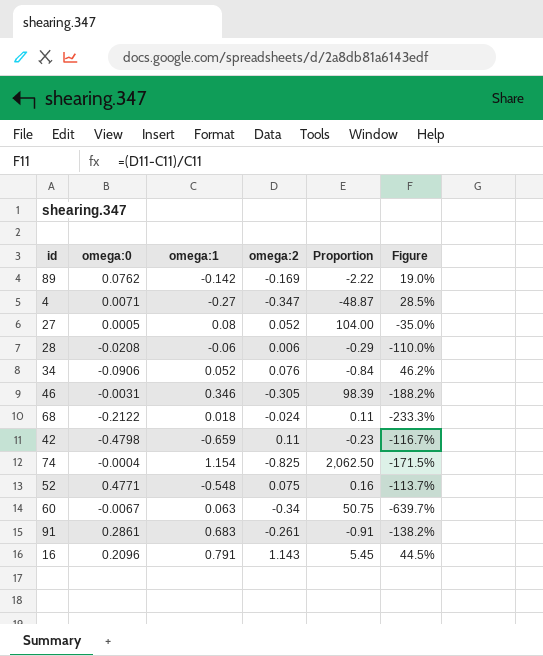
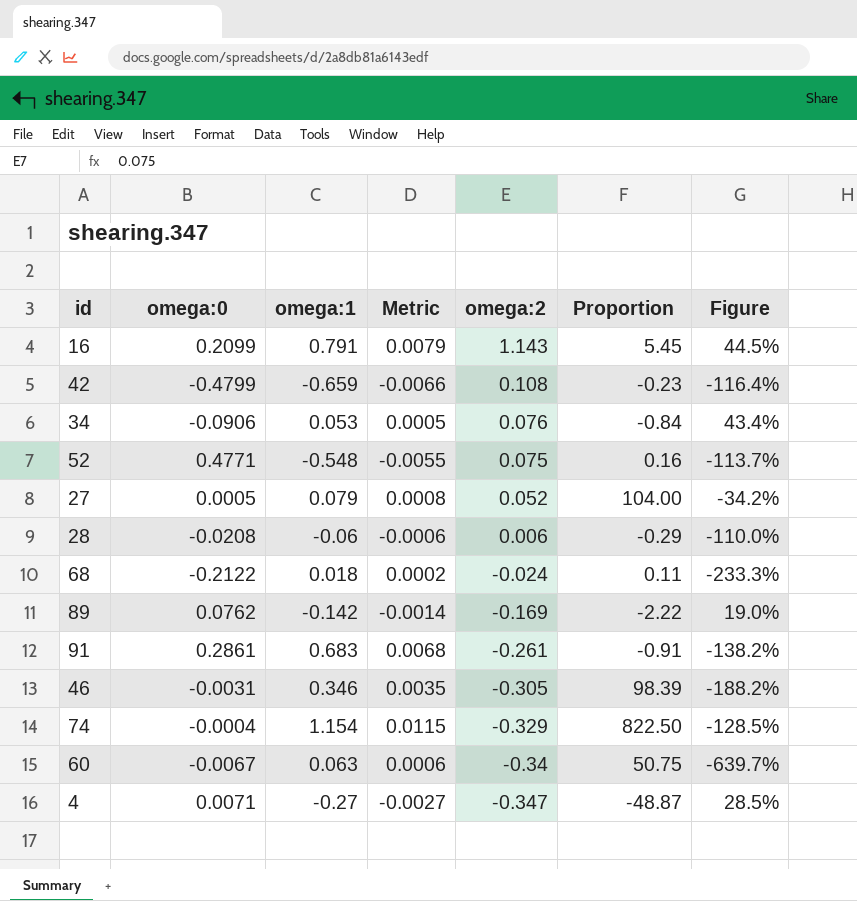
row order: none -> omega:2 descending
column Metric | formula: none -> [omega:1] * 0.01
16 | omega:0: 0.2096 -> 0.2099
42 | omega:0: -0.4798 -> -0.4799
42 | omega:2: 0.11 -> 0.108
42 | Figure: -116.7% -> -116.4%
34 | omega:1: 0.052 -> 0.053
34 | Figure: 46.2% -> 43.4%
27 | omega:1: 0.08 -> 0.079
27 | Figure: -35.0% -> -34.2%
74 | omega:2: -0.825 -> -0.329
74 | Proportion: 2,062.50 -> 822.50
74 | Figure: -171.5% -> -128.5%

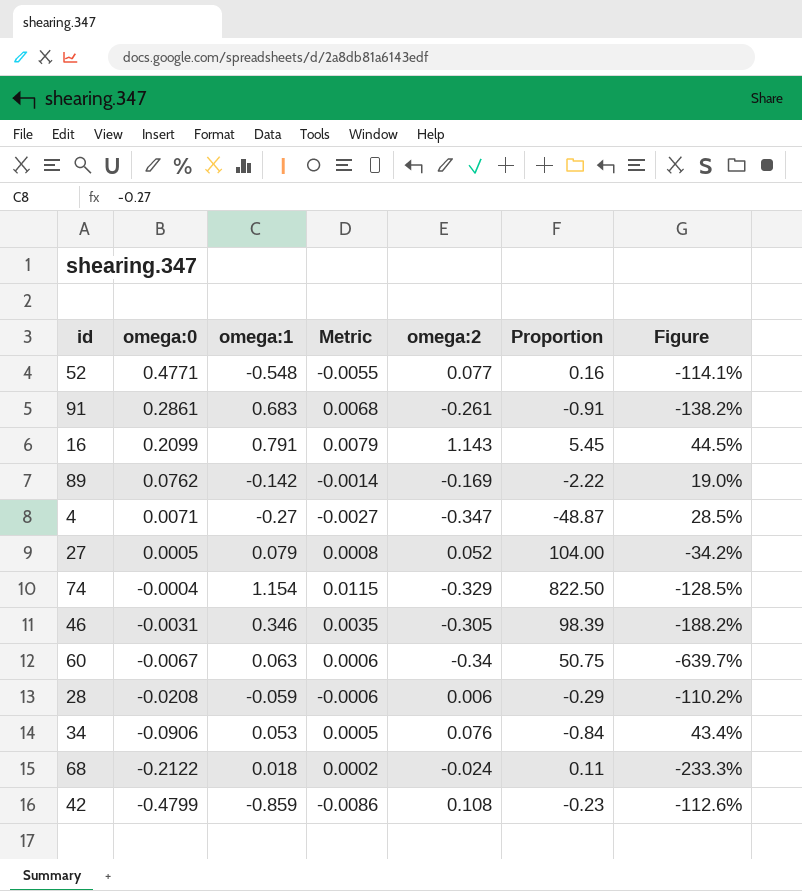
row order: omega:2 descending -> omega:0 descending
52 | omega:2: 0.075 -> 0.077
52 | Figure: -113.7% -> -114.1%
28 | omega:1: -0.06 -> -0.059
28 | Figure: -110.0% -> -110.2%
42 | omega:1: -0.659 -> -0.859
42 | Metric: -0.0066 -> -0.0086
42 | Figure: -116.4% -> -112.6%

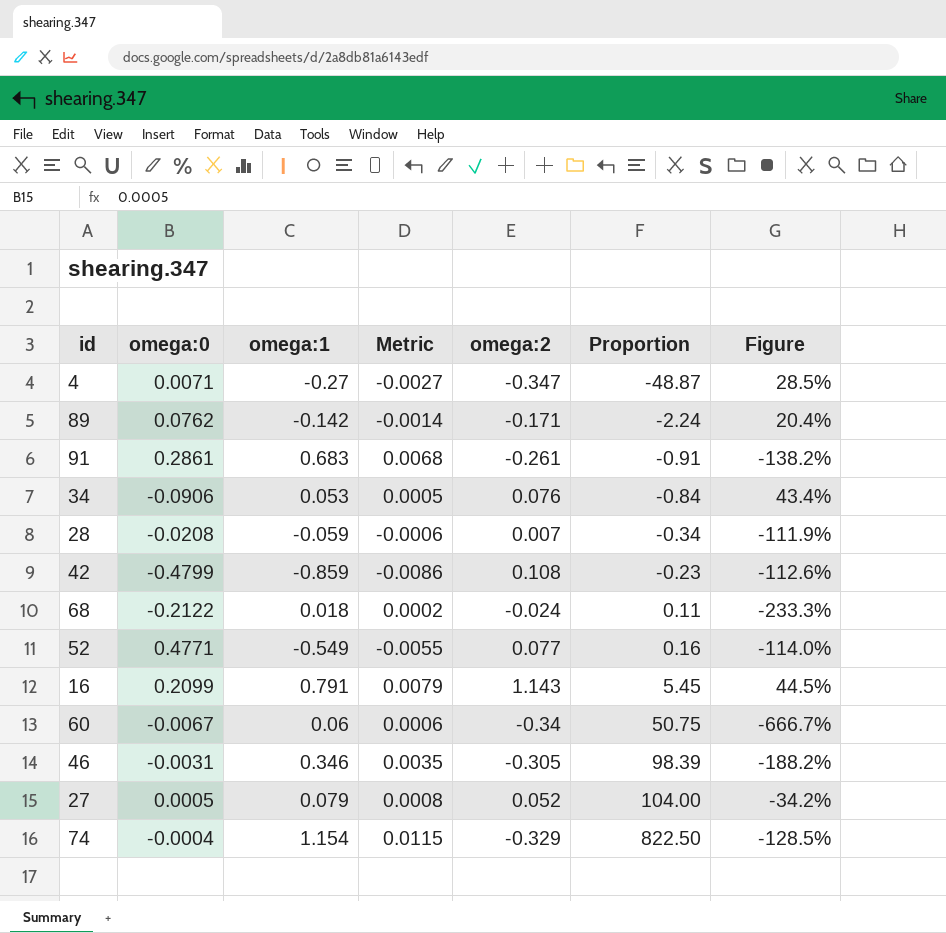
row order: omega:0 descending -> Proportion ascending
89 | omega:2: -0.169 -> -0.171
89 | Proportion: -2.22 -> -2.24
89 | Figure: 19.0% -> 20.4%
28 | omega:2: 0.006 -> 0.007
28 | Proportion: -0.29 -> -0.34
28 | Figure: -110.2% -> -111.9%
52 | omega:1: -0.548 -> -0.549
52 | Figure: -114.1% -> -114.0%
60 | omega:1: 0.063 -> 0.06
60 | Figure: -639.7% -> -666.7%

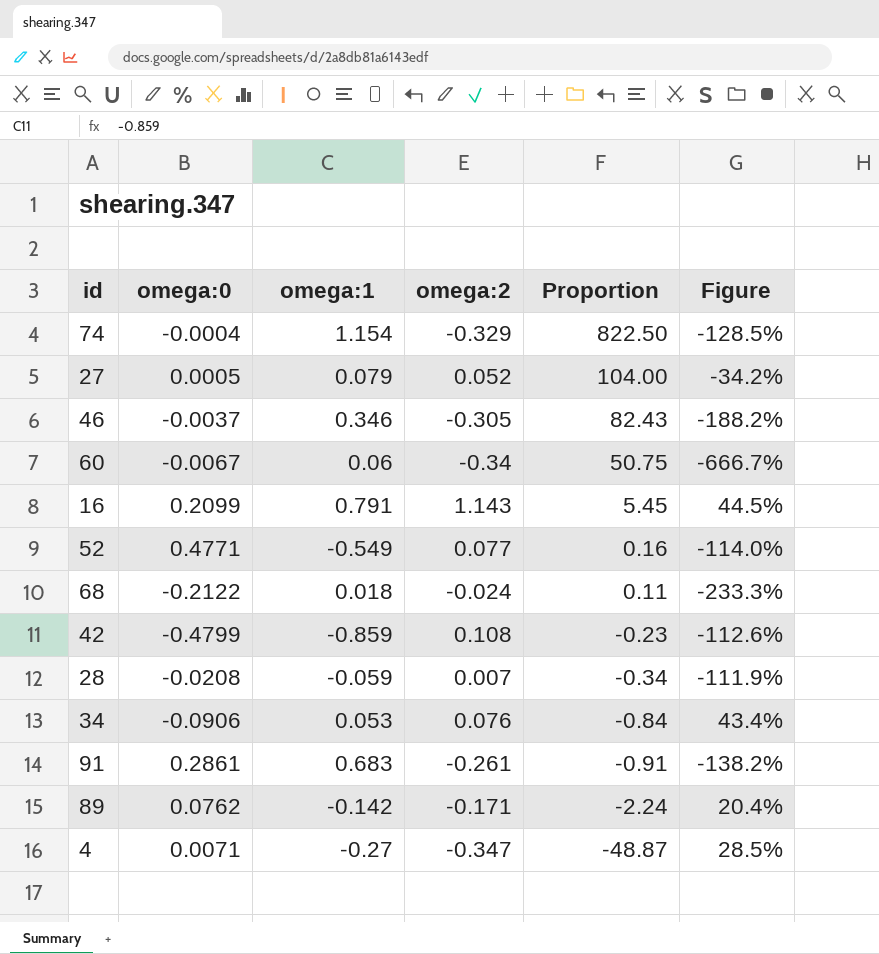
row order: Proportion ascending -> Proportion descending
column Metric | formula: [omega:1] * 0.01 -> none
46 | omega:0: -0.0031 -> -0.0037
46 | Proportion: 98.39 -> 82.43

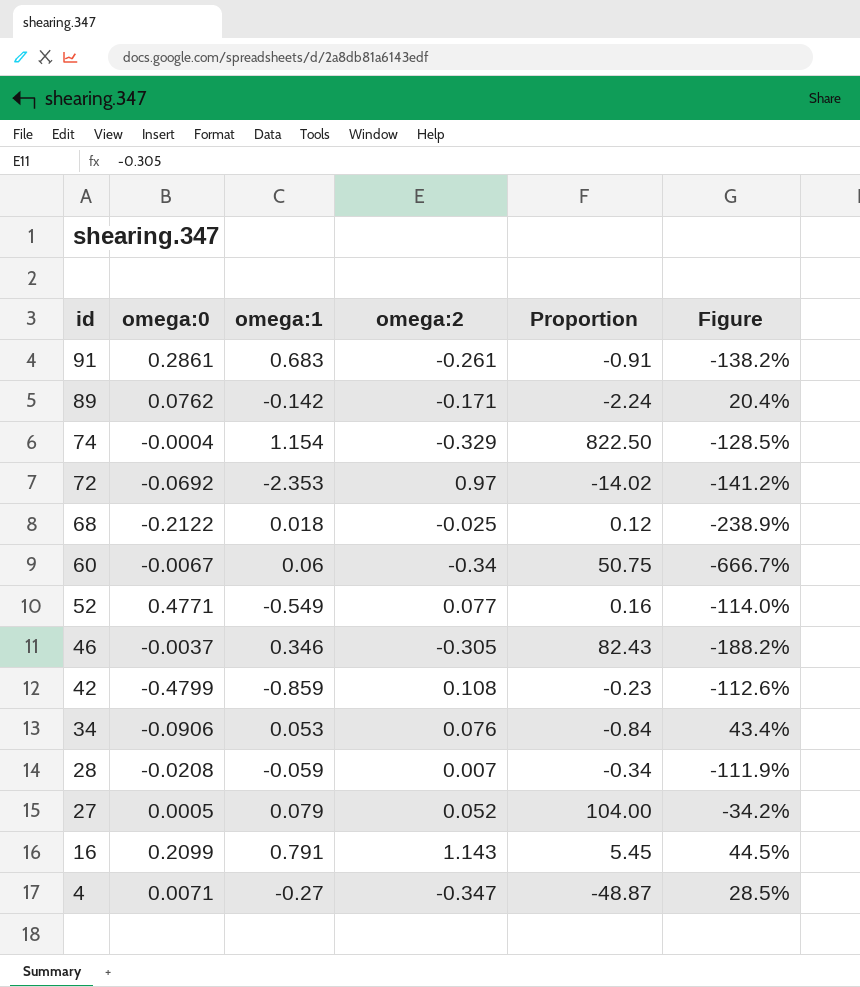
row order: Proportion descending -> id descending
row 72: none -> -0.0692 | -2.353 | 0.97 | -14.02 | -141.2%
68 | omega:2: -0.024 -> -0.025
68 | Proportion: 0.11 -> 0.12
68 | Figure: -233.3% -> -238.9%

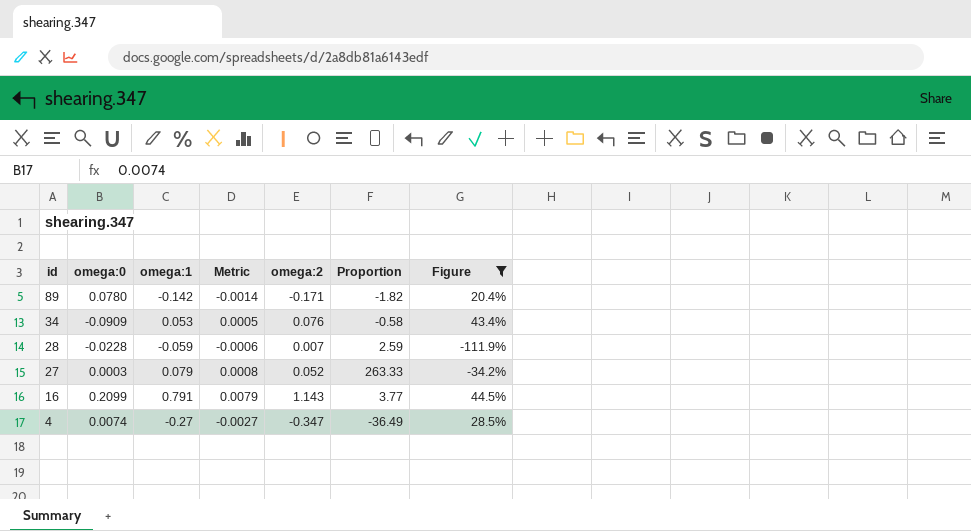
filter: none -> Figure >= -111.9%
column Metric | formula: none -> [omega:1] * 0.01
column Proportion | formula: [omega:2] / [omega:0] -> [omega:1] / [omega:0]
89 | omega:0: 0.0762 -> 0.0780
34 | omega:0: -0.0906 -> -0.0909
28 | omega:0: -0.0208 -> -0.0228
27 | omega:0: 0.0005 -> 0.0003
4 | omega:0: 0.0071 -> 0.0074

